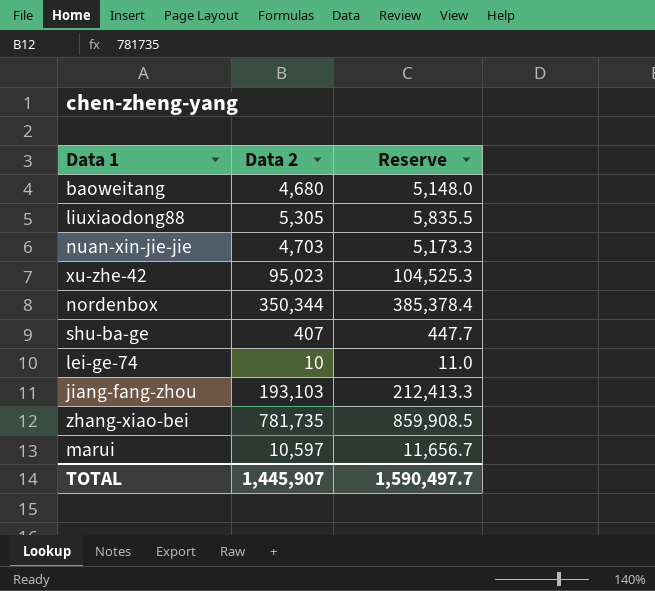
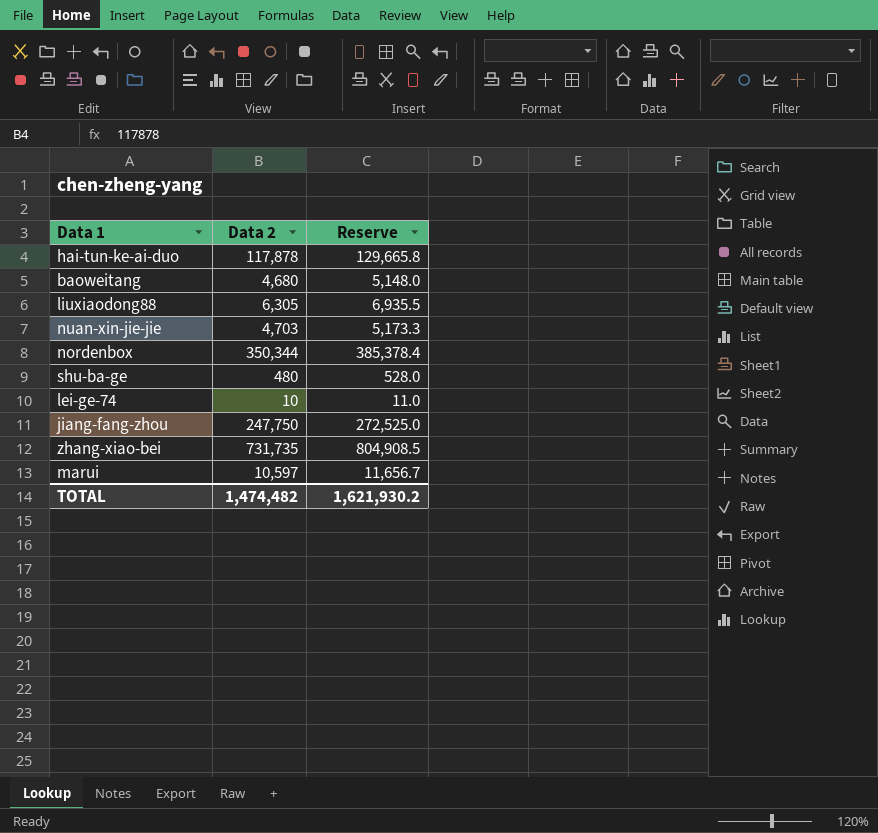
row xu-zhe-42: 95,023 | 104,525.3 -> none
row hai-tun-ke-ai-duo: none -> 117,878 | 129,665.8
liuxiaodong88 | Data 2: 5,305 -> 6,305
liuxiaodong88 | Reserve: 5,835.5 -> 6,935.5
shu-ba-ge | Data 2: 407 -> 480
shu-ba-ge | Reserve: 447.7 -> 528.0
jiang-fang-zhou | Data 2: 193,103 -> 247,750
jiang-fang-zhou | Reserve: 212,413.3 -> 272,525.0
zhang-xiao-bei | Data 2: 781,735 -> 731,735
zhang-xiao-bei | Reserve: 859,908.5 -> 804,908.5
TOTAL | Data 2: 1,445,907 -> 1,474,482
TOTAL | Reserve: 1,590,497.7 -> 1,621,930.2

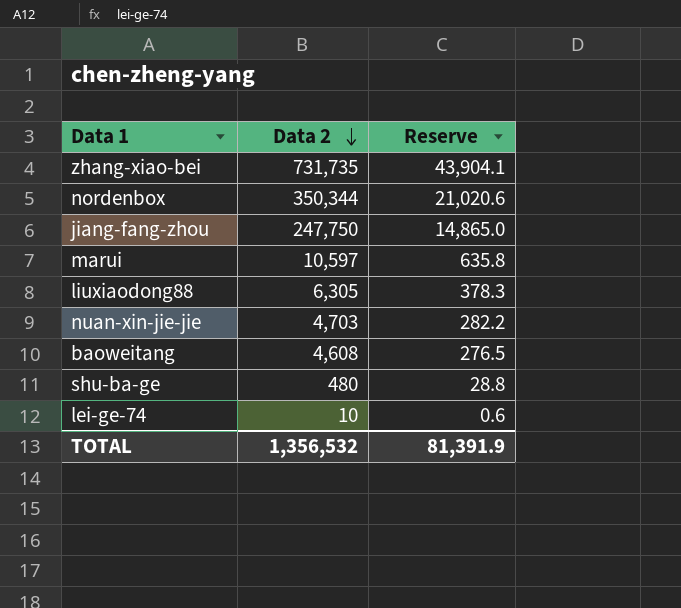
row order: none -> Data 2 descending
column Reserve | formula: [Data 2] * 1.1 -> [Data 2] * 0.06
row hai-tun-ke-ai-duo: 117,878 | 129,665.8 -> none
baoweitang | Data 2: 4,680 -> 4,608
TOTAL | Data 2: 1,474,482 -> 1,356,532
TOTAL | Reserve: 1,621,930.2 -> 81,391.9

